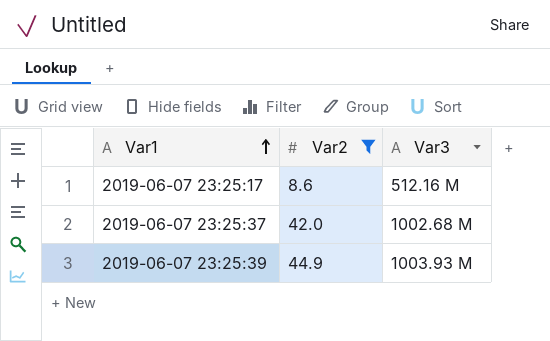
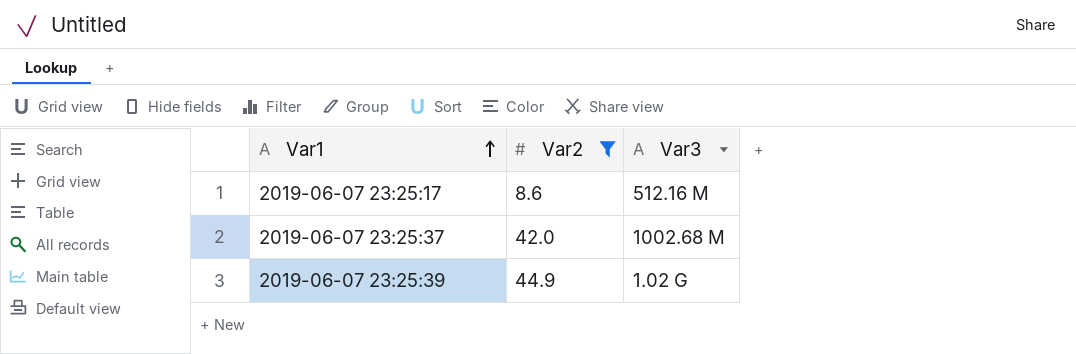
2019-06-07 23:25:39 | Var3: 1003.93 M -> 1.02 G

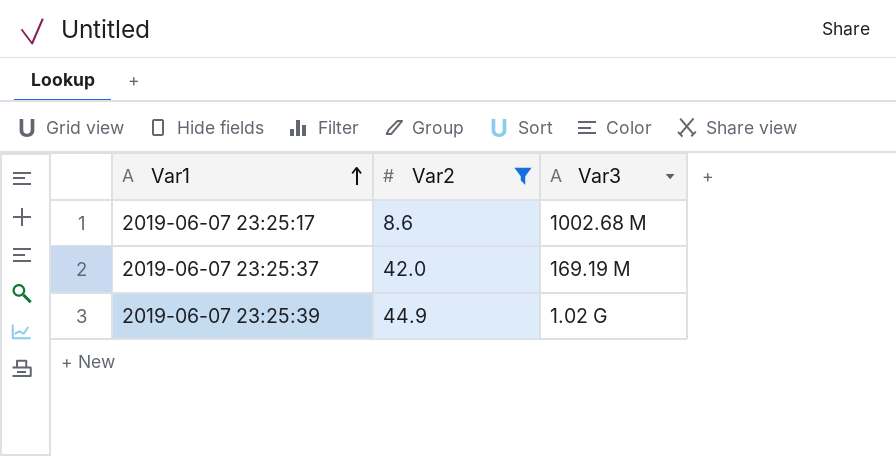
2019-06-07 23:25:17 | Var3: 512.16 M -> 1002.68 M
2019-06-07 23:25:37 | Var3: 1002.68 M -> 169.19 M

